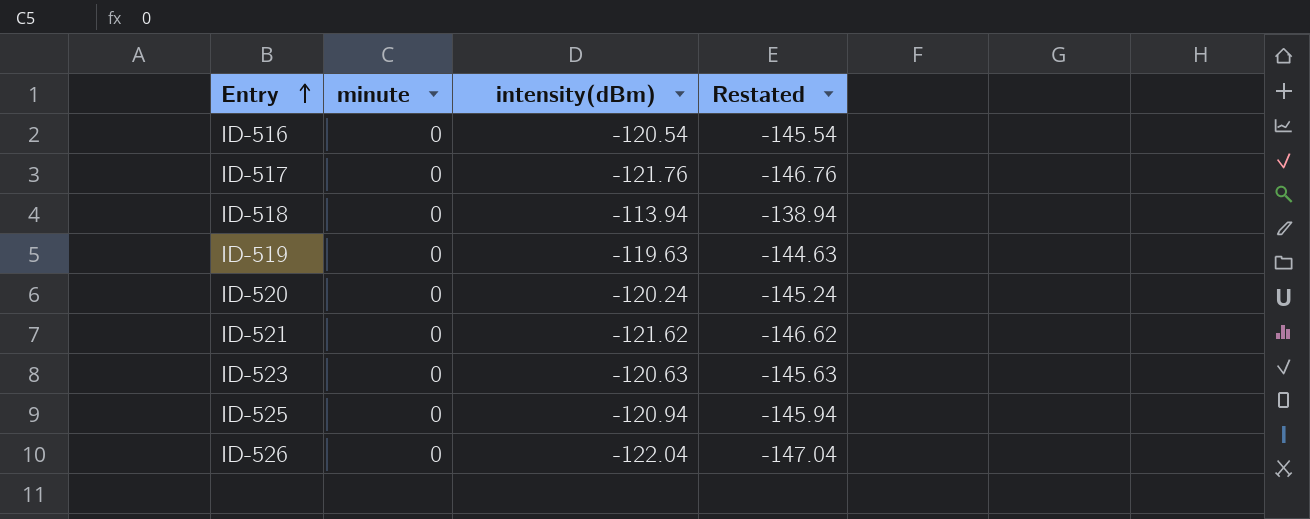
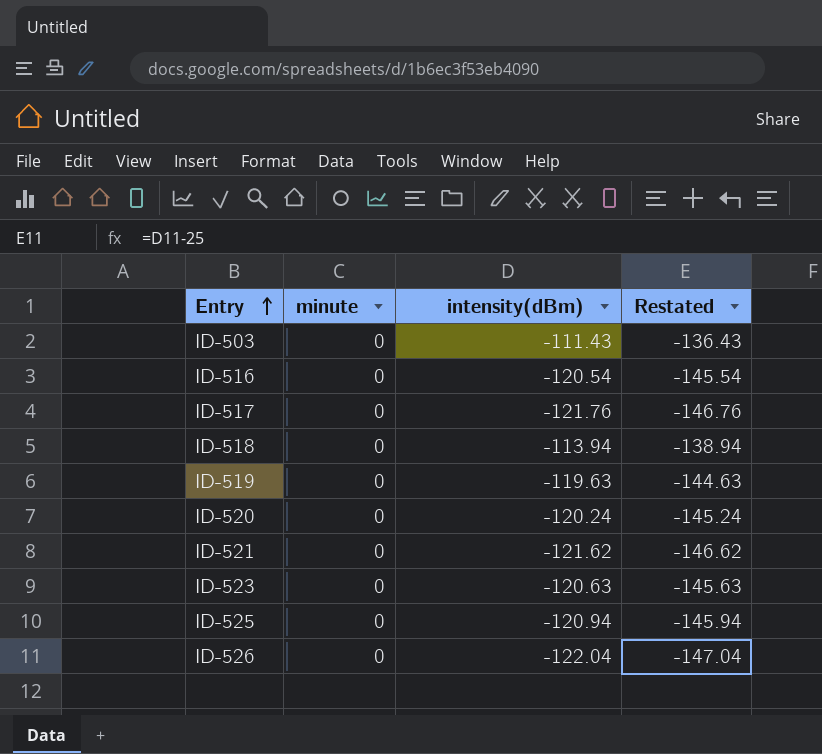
row ID-503: none -> 0 | -111.43 | -136.43

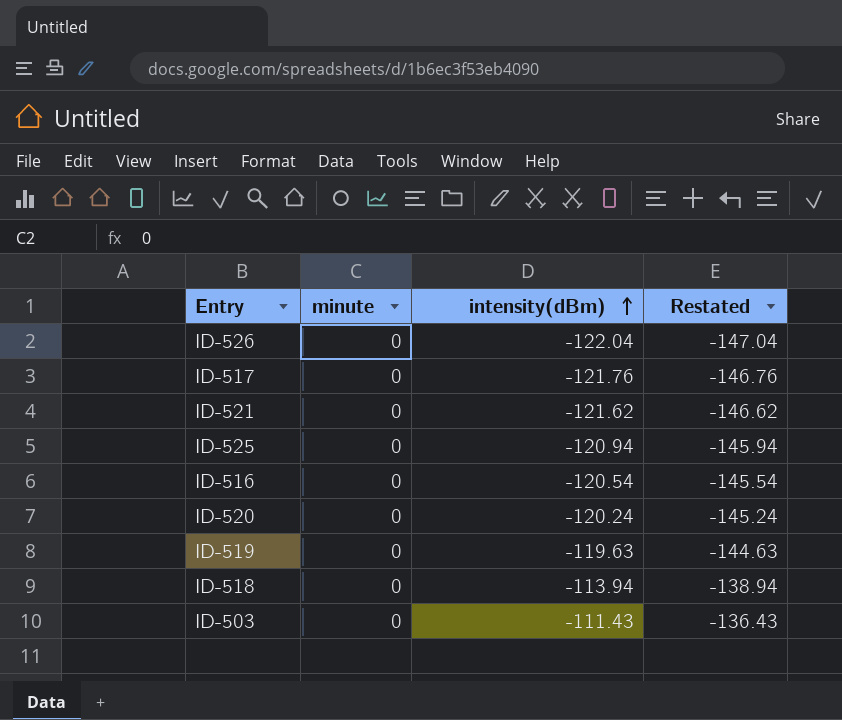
row order: Entry ascending -> intensity(dBm) ascending
row ID-523: 0 | -120.63 | -145.63 -> none

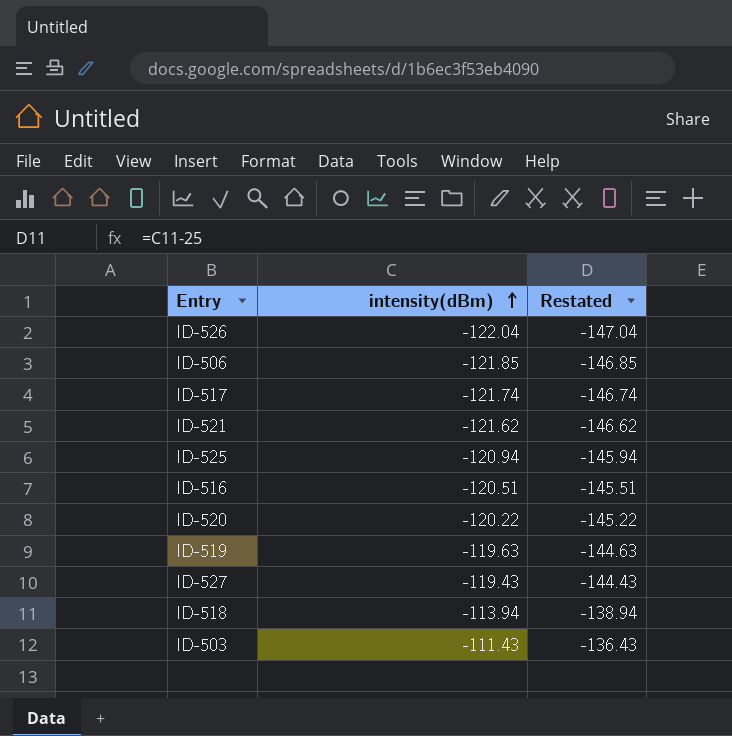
column minute | position: 2 -> none
row ID-506: none -> -121.85 | -146.85
ID-517 | intensity(dBm): -121.76 -> -121.74
ID-517 | Restated: -146.76 -> -146.74
ID-516 | intensity(dBm): -120.54 -> -120.51
ID-516 | Restated: -145.54 -> -145.51
ID-520 | intensity(dBm): -120.24 -> -120.22
ID-520 | Restated: -145.24 -> -145.22
row ID-527: none -> -119.43 | -144.43

